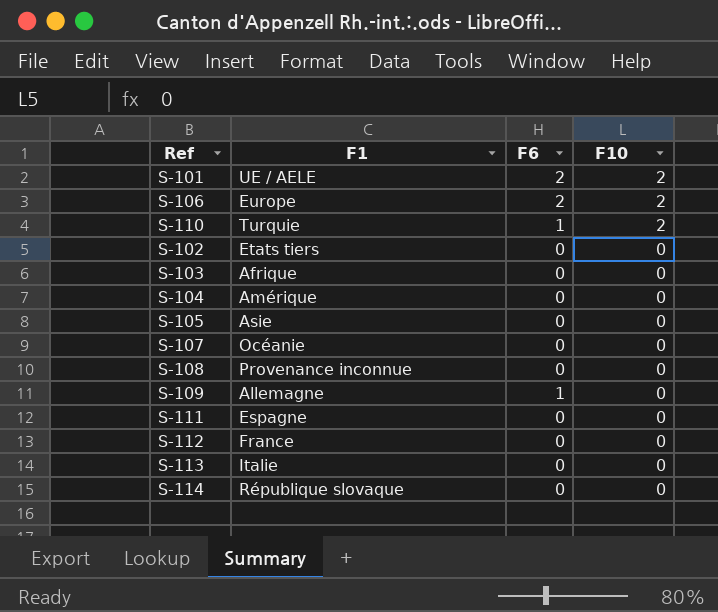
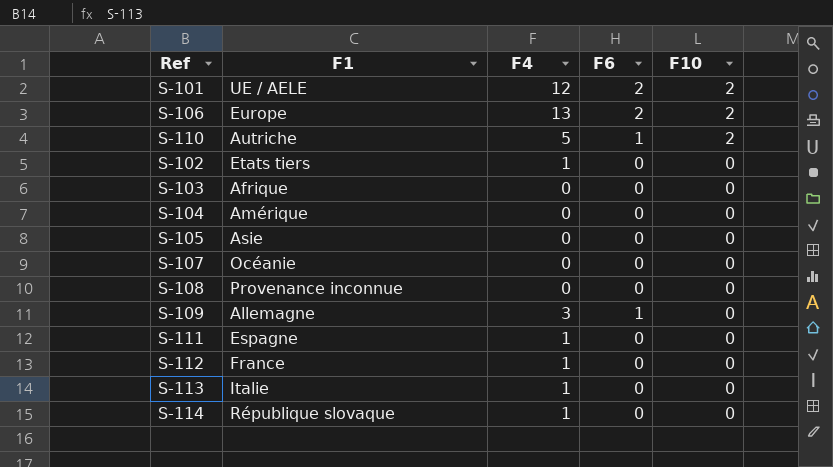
column F4 | position: none -> 3
S-110 | F1: Turquie -> Autriche

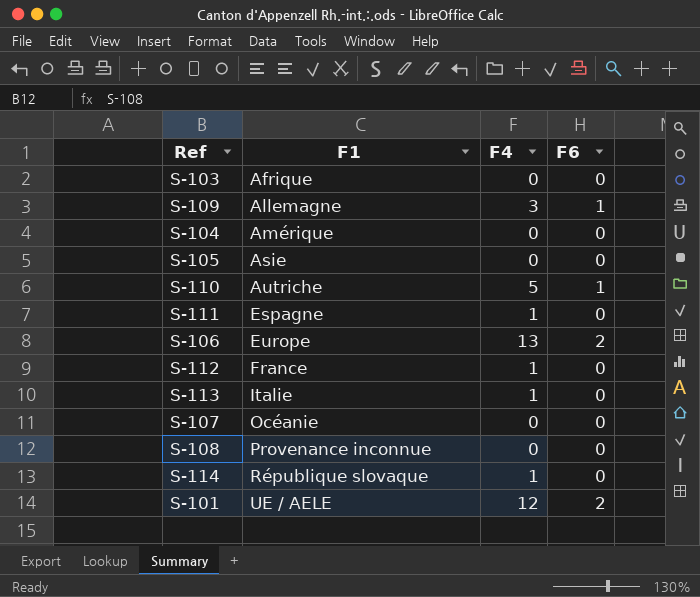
row order: F10 descending -> F1 ascending
column F10 | position: 5 -> none
row S-102: Etats tiers | 1 | 0 | 0 -> none

